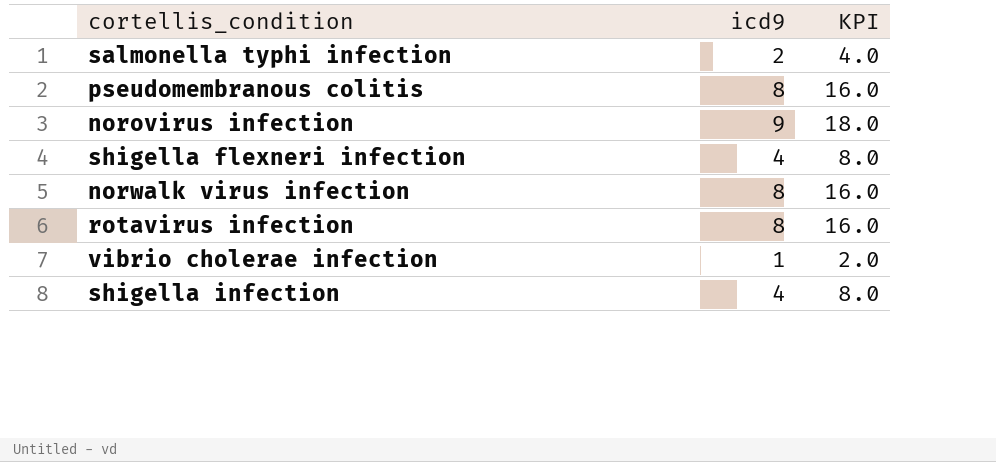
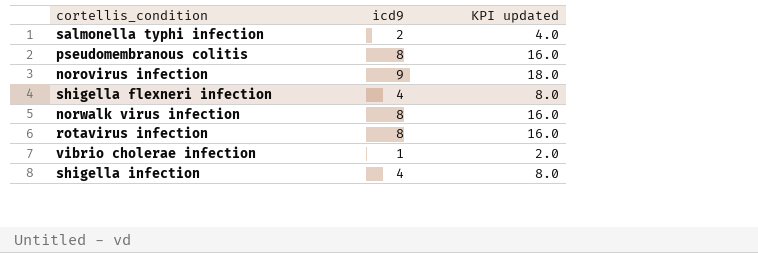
column name: KPI -> KPI updated

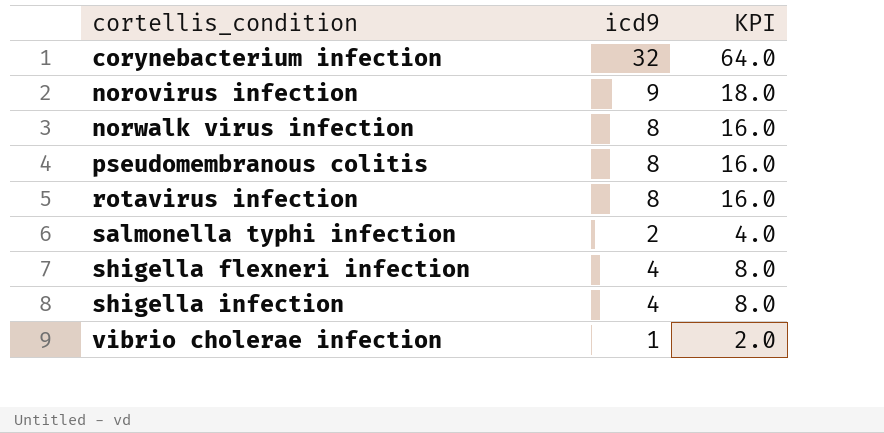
row order: none -> cortellis_condition ascending
column name: KPI updated -> KPI
row corynebacterium infection: none -> 32 | 64.0

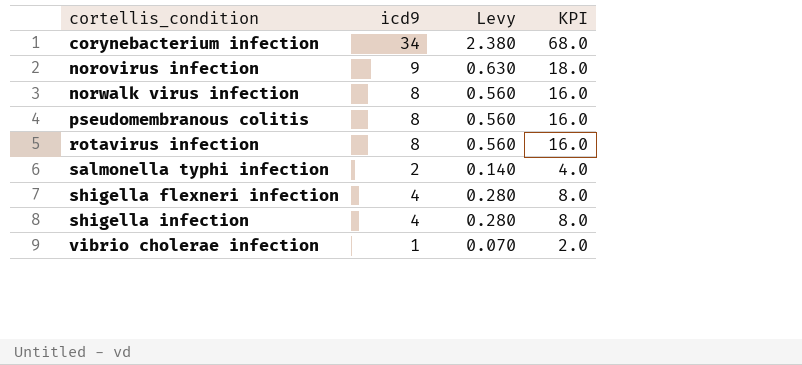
column Levy | formula: none -> [icd9] * 0.07
corynebacterium infection | icd9: 32 -> 34
corynebacterium infection | KPI: 64.0 -> 68.0

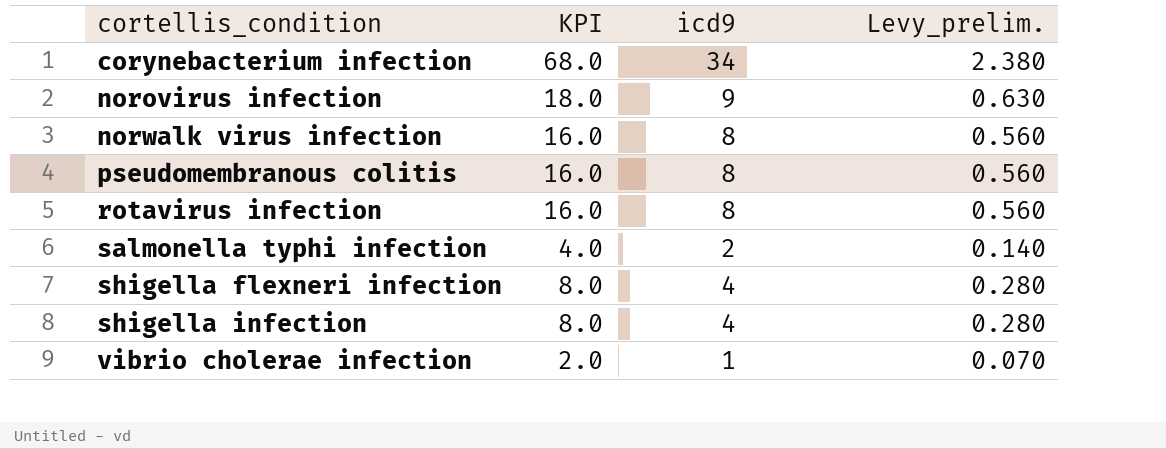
column KPI | position: 4 -> 2
column name: Levy -> Levy_prelim.

